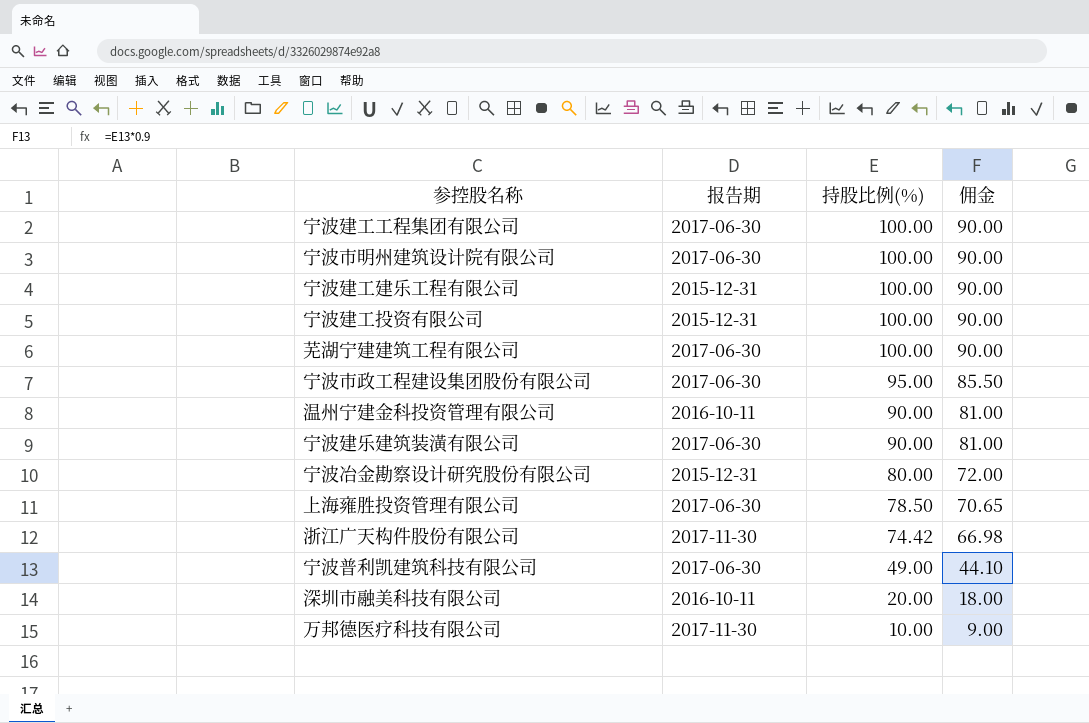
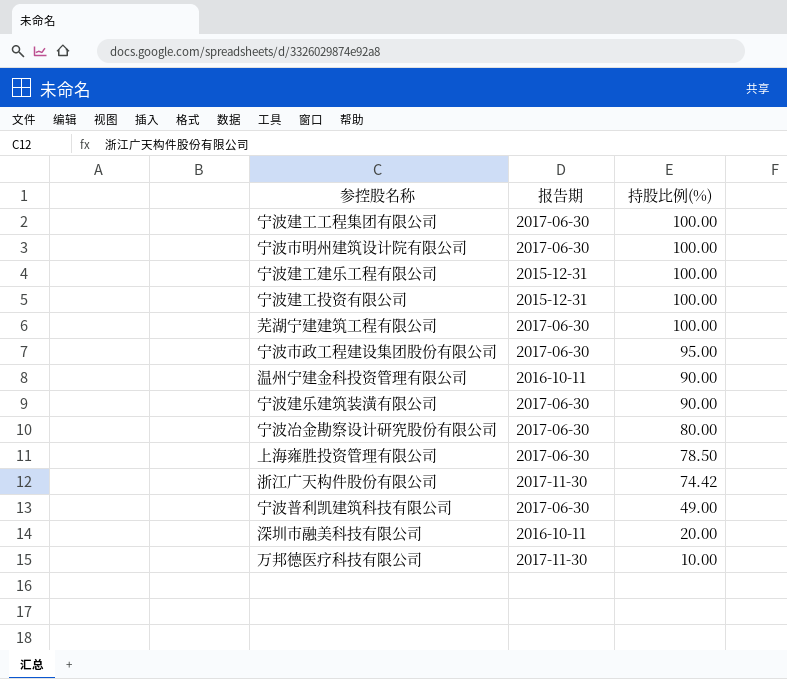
column 佣金 | formula: [持股比例(%)] * 0.9 -> none
宁波冶金勘察设计研究股份有限公司 | 报告期: 2015-12-31 -> 2017-06-30

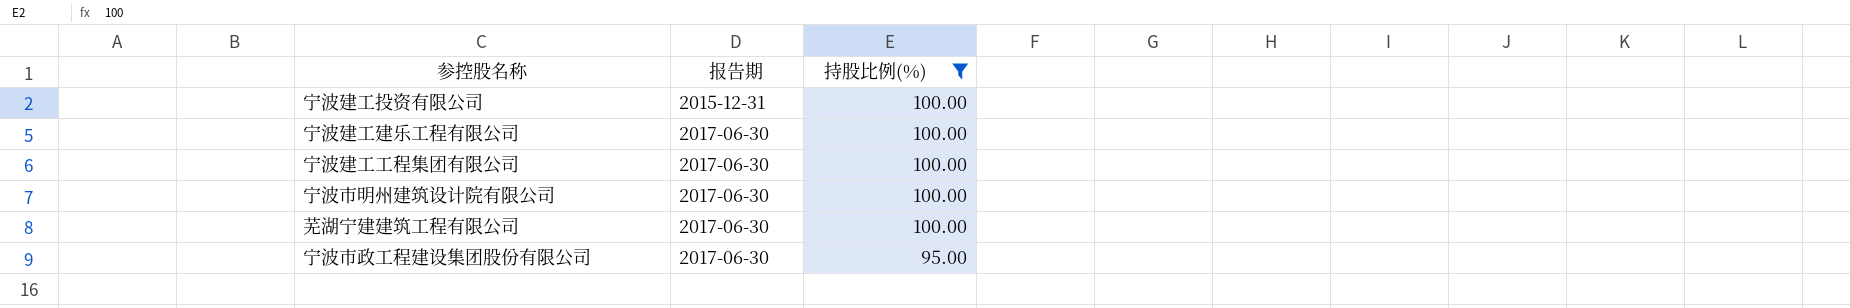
filter: none -> 持股比例(%) >= 95.00
row order: 持股比例(%) descending -> 报告期 ascending
宁波建工建乐工程有限公司 | 报告期: 2015-12-31 -> 2017-06-30

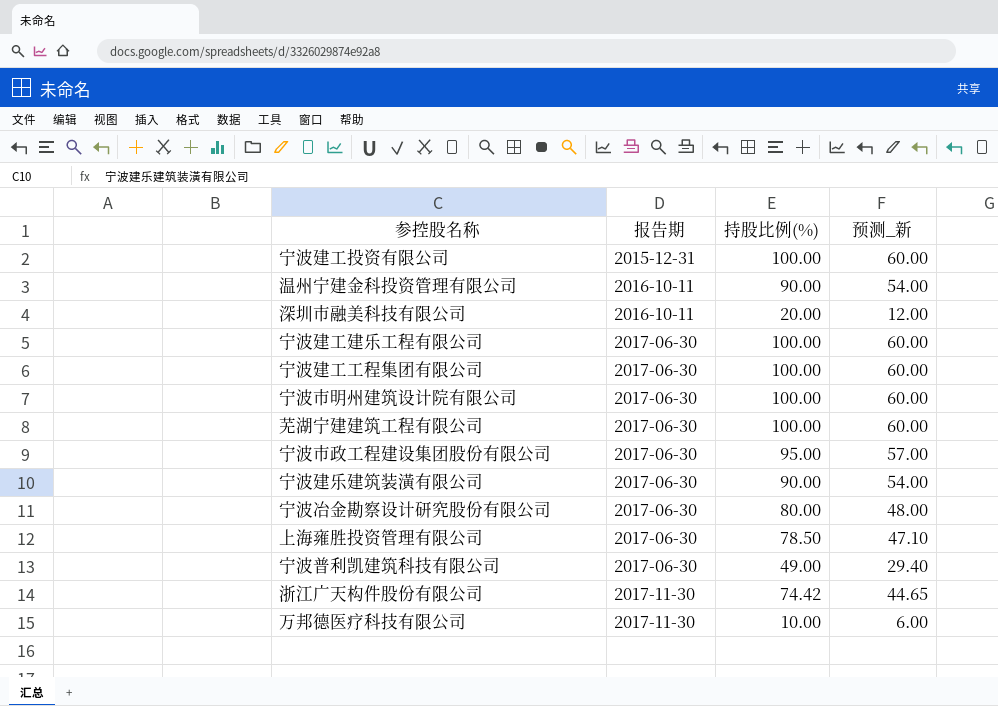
filter: 持股比例(%) >= 95.00 -> none
column 预测_新 | formula: none -> [持股比例(%)] * 0.6

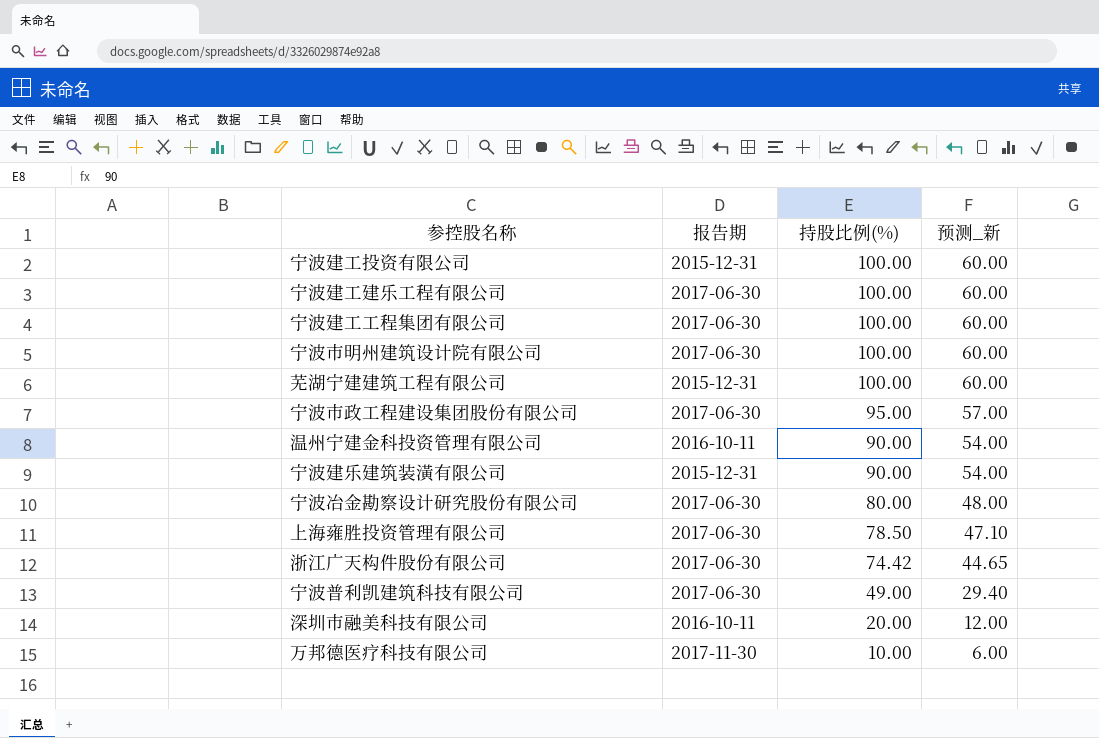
row order: 报告期 ascending -> 持股比例(%) descending
芜湖宁建建筑工程有限公司 | 报告期: 2017-06-30 -> 2015-12-31
宁波建乐建筑装潢有限公司 | 报告期: 2017-06-30 -> 2015-12-31
浙江广天构件股份有限公司 | 报告期: 2017-11-30 -> 2017-06-30

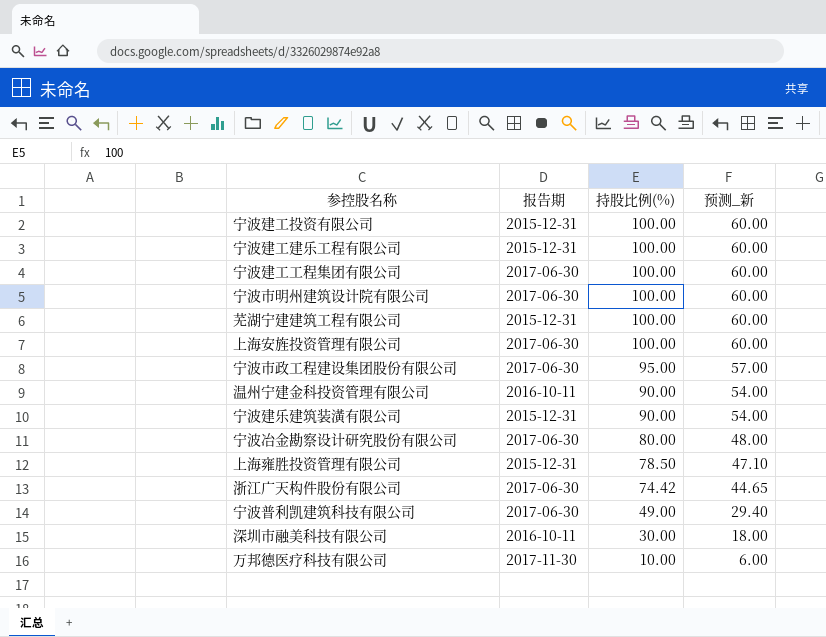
宁波建工建乐工程有限公司 | 报告期: 2017-06-30 -> 2015-12-31
row 上海安旌投资管理有限公司: none -> 2017-06-30 | 100.00 | 60.00
上海雍胜投资管理有限公司 | 报告期: 2017-06-30 -> 2015-12-31
深圳市融美科技有限公司 | 持股比例(%): 20.00 -> 30.00
深圳市融美科技有限公司 | 预测_新: 12.00 -> 18.00

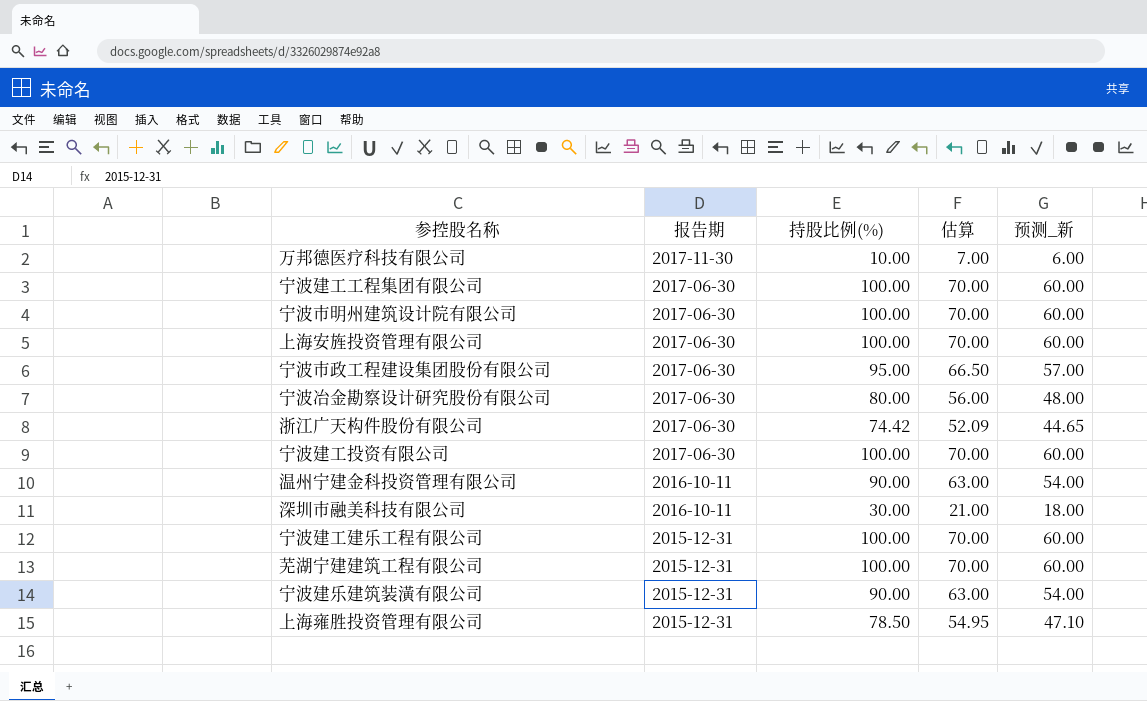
row order: 持股比例(%) descending -> 报告期 descending
column 估算 | formula: none -> [持股比例(%)] * 0.7
row 宁波普利凯建筑科技有限公司: 2017-06-30 | 49.00 | 29.40 -> none
宁波建工投资有限公司 | 报告期: 2015-12-31 -> 2017-06-30

